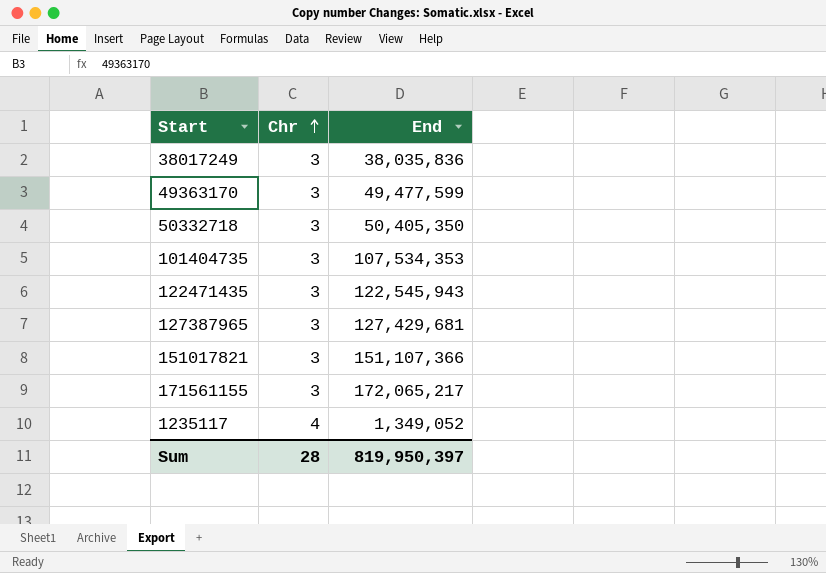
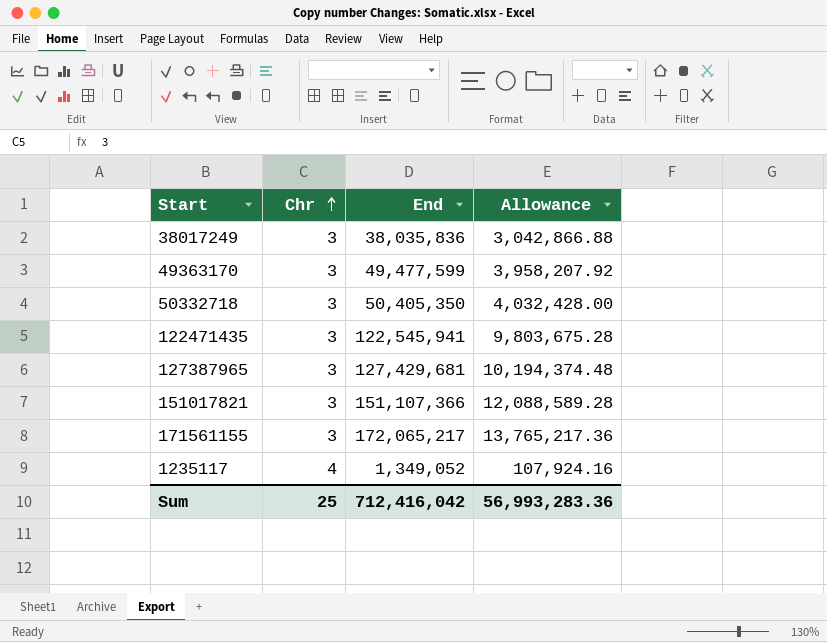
column Allowance | formula: none -> [End] * 0.08
row 101404735: 3 | 107,534,353 -> none
122471435 | End: 122,545,943 -> 122,545,941
Sum | Chr: 28 -> 25
Sum | End: 819,950,397 -> 712,416,042

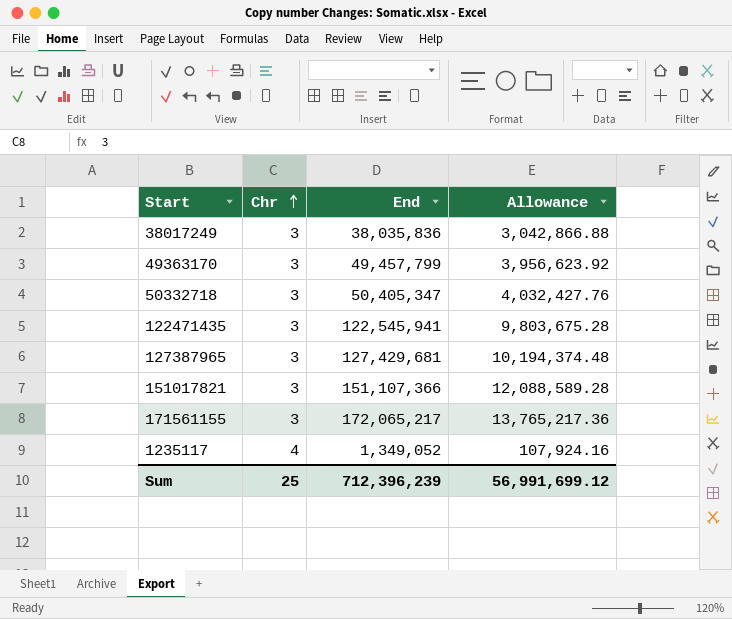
49363170 | End: 49,477,599 -> 49,457,799
49363170 | Allowance: 3,958,207.92 -> 3,956,623.92
50332718 | End: 50,405,350 -> 50,405,347
50332718 | Allowance: 4,032,428.00 -> 4,032,427.76
Sum | End: 712,416,042 -> 712,396,239
Sum | Allowance: 56,993,283.36 -> 56,991,699.12

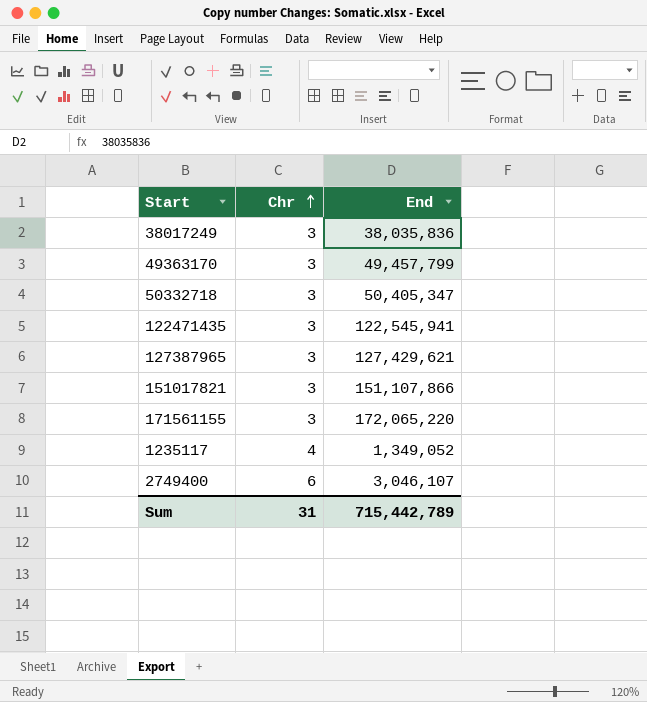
column Allowance | formula: [End] * 0.08 -> none
127387965 | End: 127,429,681 -> 127,429,621
151017821 | End: 151,107,366 -> 151,107,866
171561155 | End: 172,065,217 -> 172,065,220
row 2749400: none -> 6 | 3,046,107
Sum | Chr: 25 -> 31
Sum | End: 712,396,239 -> 715,442,789

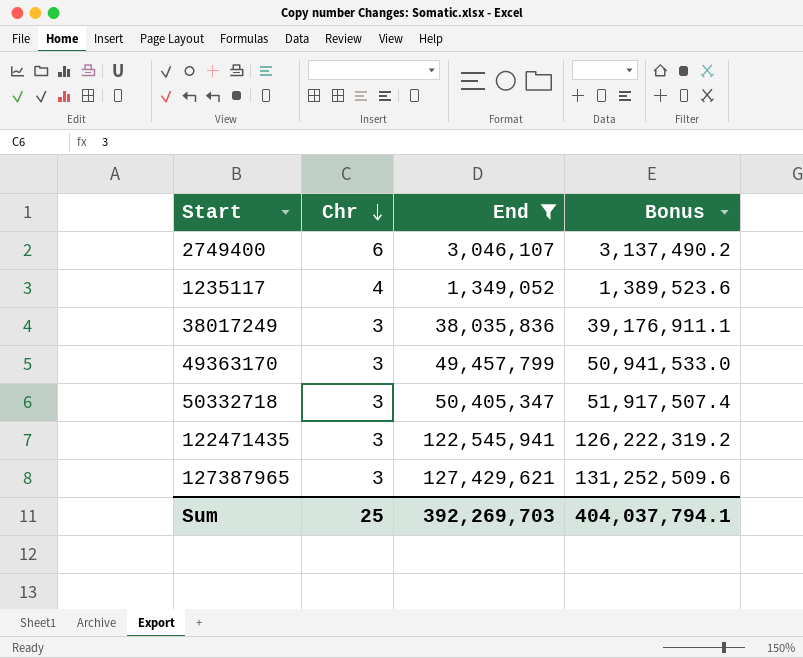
filter: none -> End <= 127,429,621
row order: Chr ascending -> Chr descending
column Bonus | formula: none -> [End] * 1.03
Sum | Chr: 31 -> 25
Sum | End: 715,442,789 -> 392,269,703

